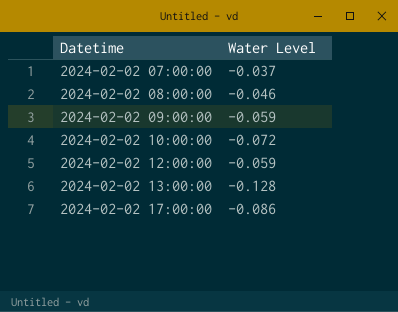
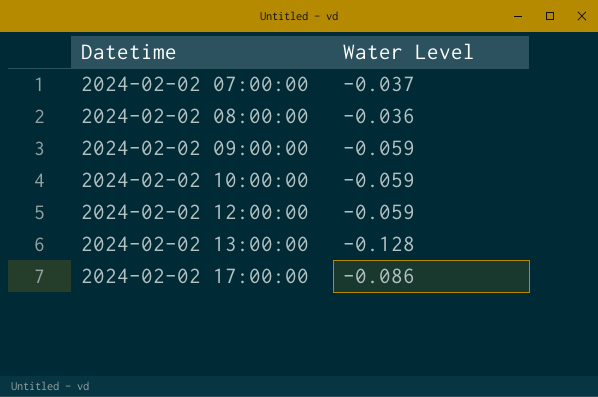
2024-02-02 08:00:00 | Water Level: -0.046 -> -0.036
2024-02-02 10:00:00 | Water Level: -0.072 -> -0.059

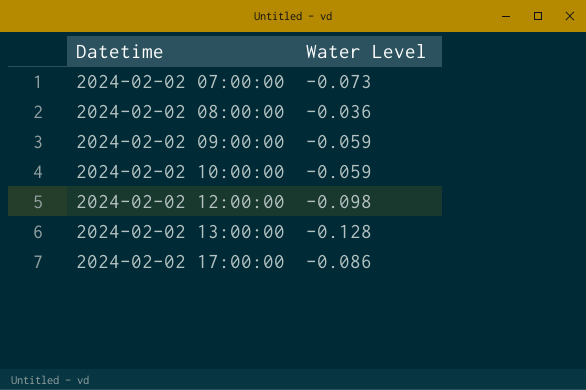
2024-02-02 07:00:00 | Water Level: -0.037 -> -0.073
2024-02-02 12:00:00 | Water Level: -0.059 -> -0.098

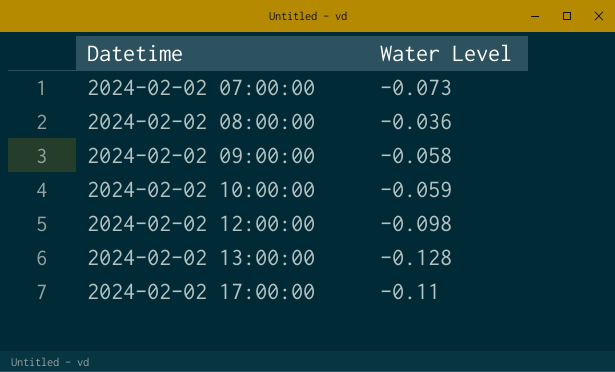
2024-02-02 09:00:00 | Water Level: -0.059 -> -0.058
2024-02-02 17:00:00 | Water Level: -0.086 -> -0.11

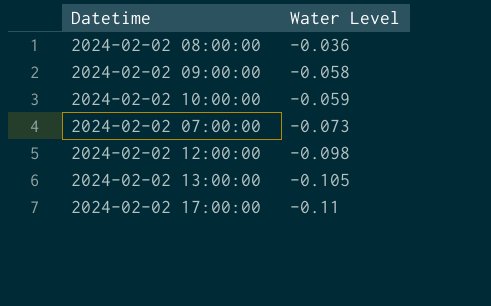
row order: Datetime ascending -> Water Level descending
2024-02-02 13:00:00 | Water Level: -0.128 -> -0.105

